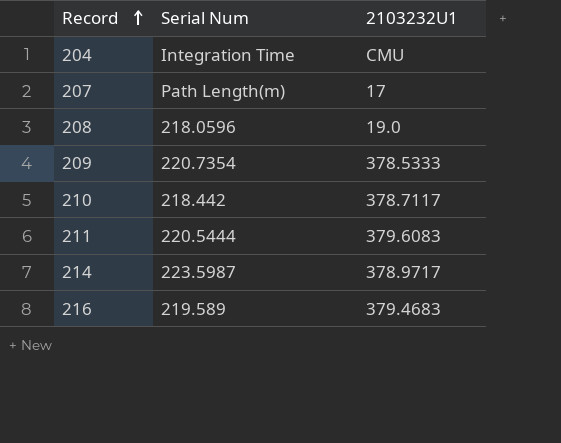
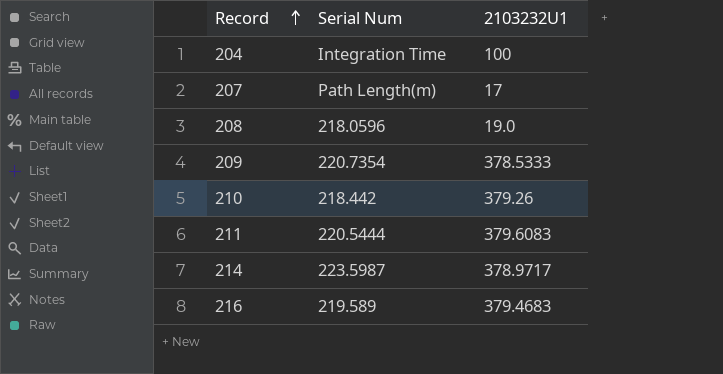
204 | 2103232U1: CMU -> 100
210 | 2103232U1: 378.7117 -> 379.26

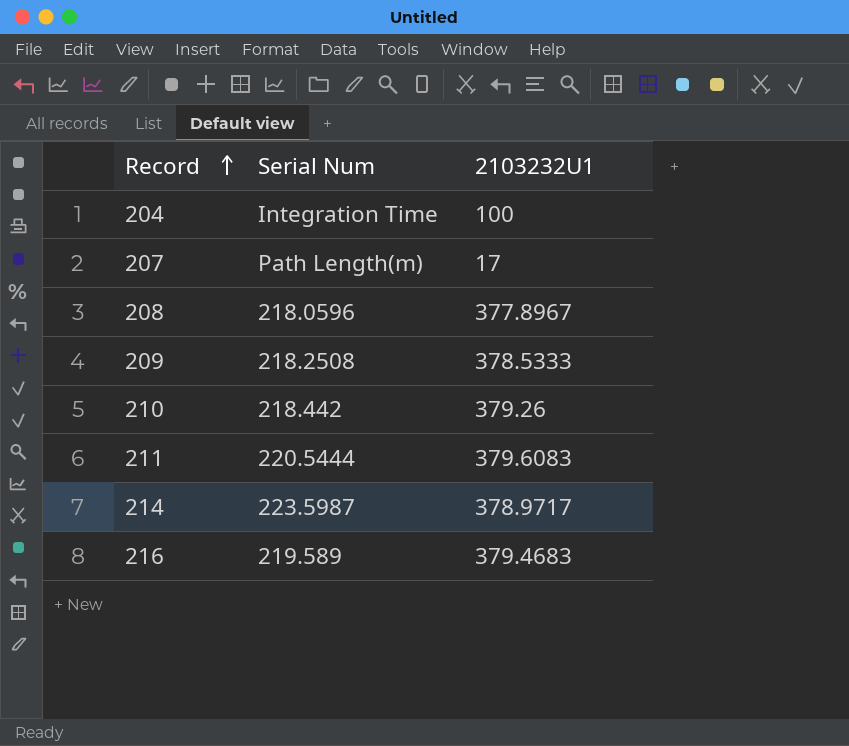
208 | 2103232U1: 19.0 -> 377.8967
209 | Serial Num: 220.7354 -> 218.2508

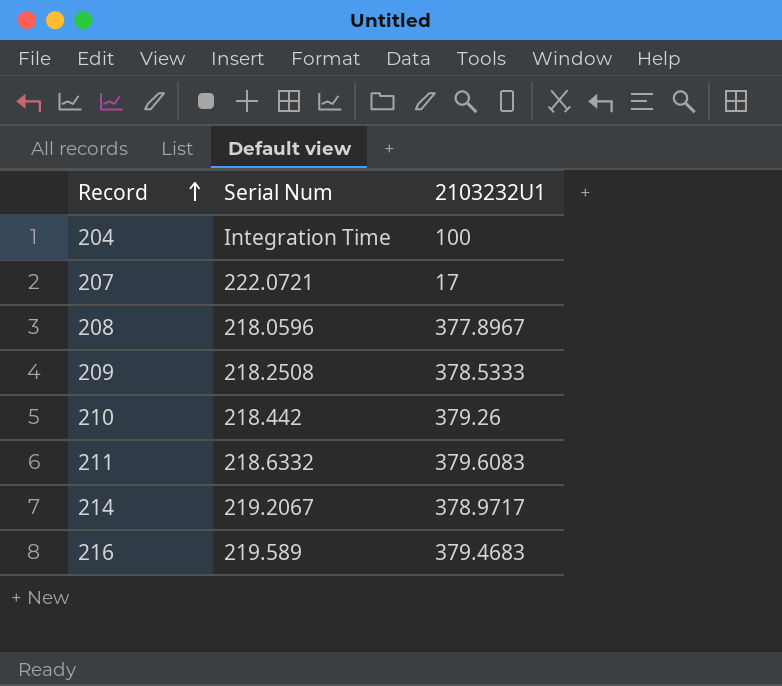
207 | Serial Num: Path Length(m) -> 222.0721
211 | Serial Num: 220.5444 -> 218.6332
214 | Serial Num: 223.5987 -> 219.2067

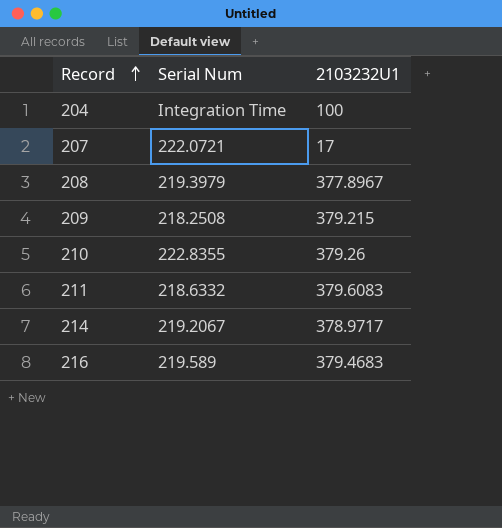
208 | Serial Num: 218.0596 -> 219.3979
209 | 2103232U1: 378.5333 -> 379.215
210 | Serial Num: 218.442 -> 222.8355

